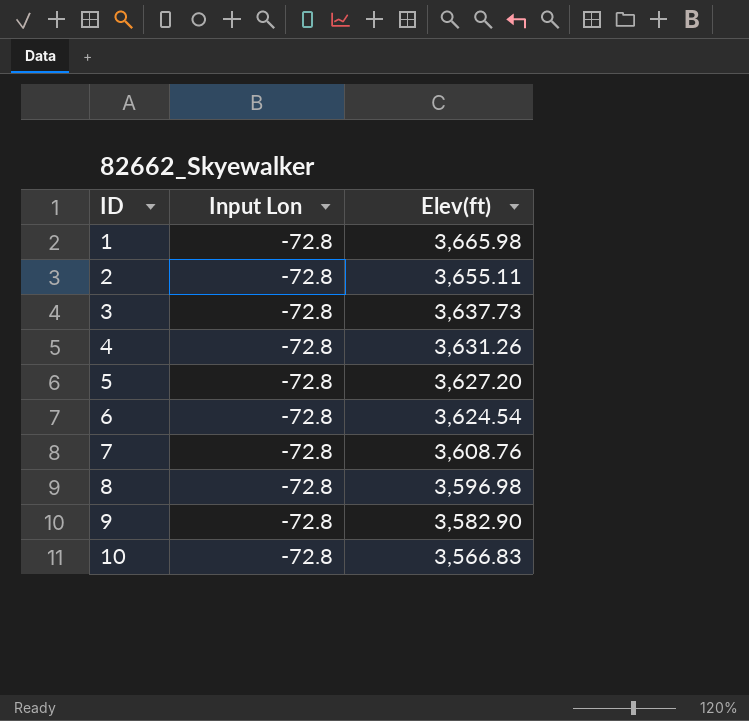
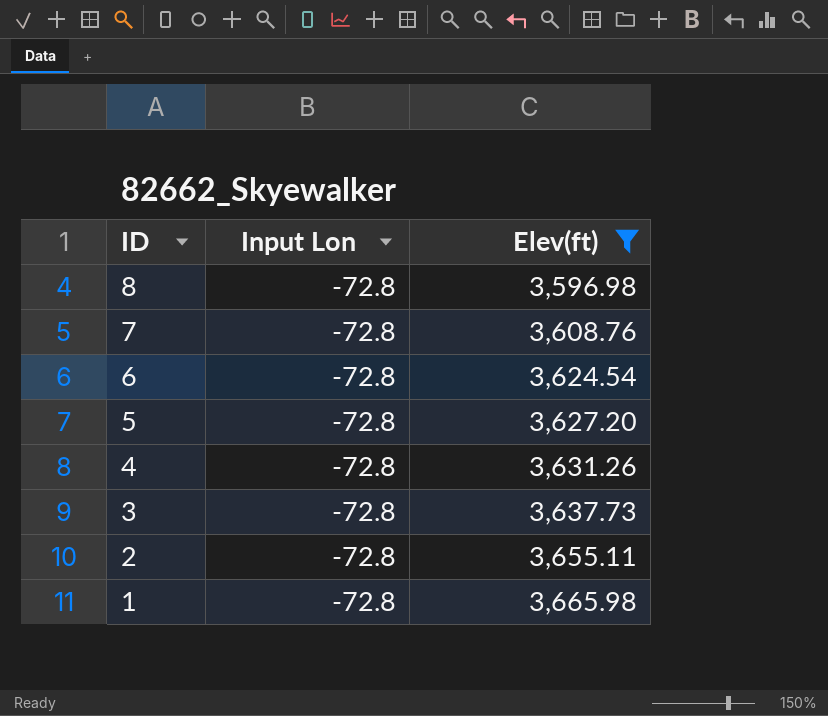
filter: none -> Elev(ft) >= 3,596.98
row order: ID ascending -> ID descending

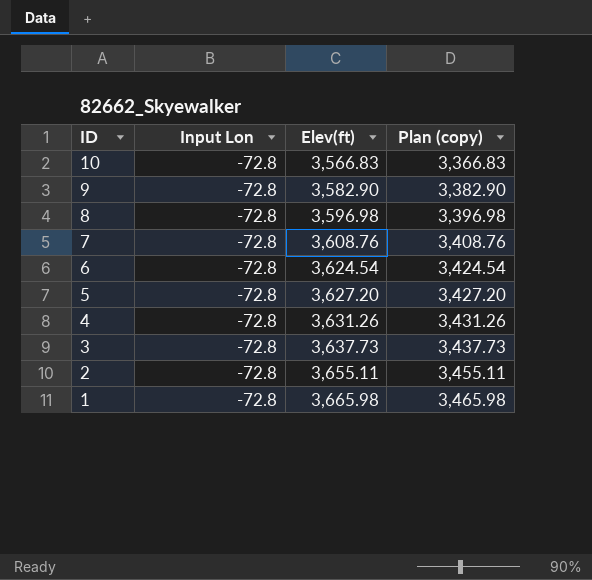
filter: Elev(ft) >= 3,596.98 -> none
column Plan (copy) | formula: none -> [Elev(ft)] - 200

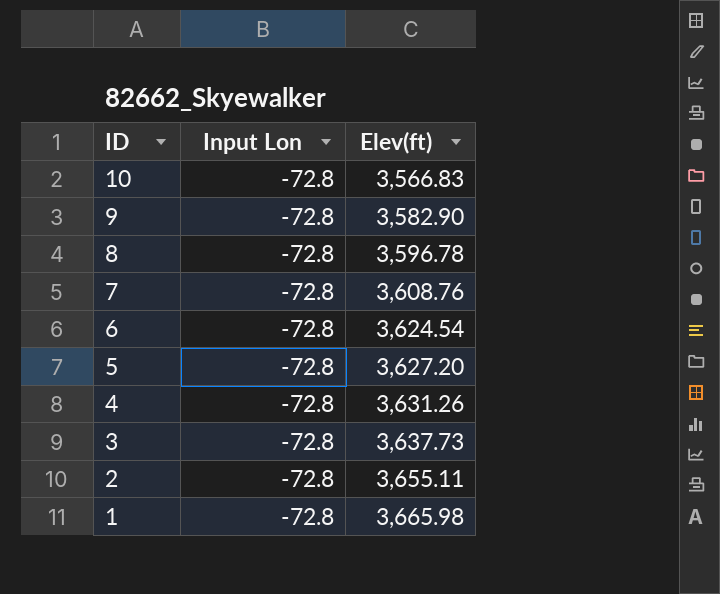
column Plan (copy) | formula: [Elev(ft)] - 200 -> none
8 | Elev(ft): 3,596.98 -> 3,596.78

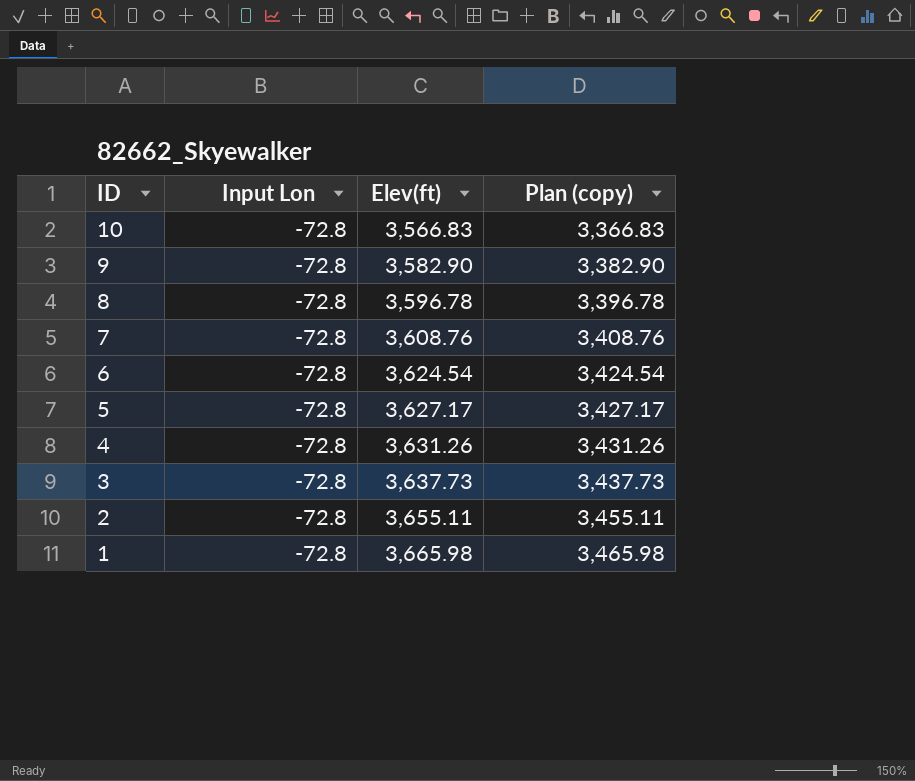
column Plan (copy) | formula: none -> [Elev(ft)] - 200
5 | Elev(ft): 3,627.20 -> 3,627.17

